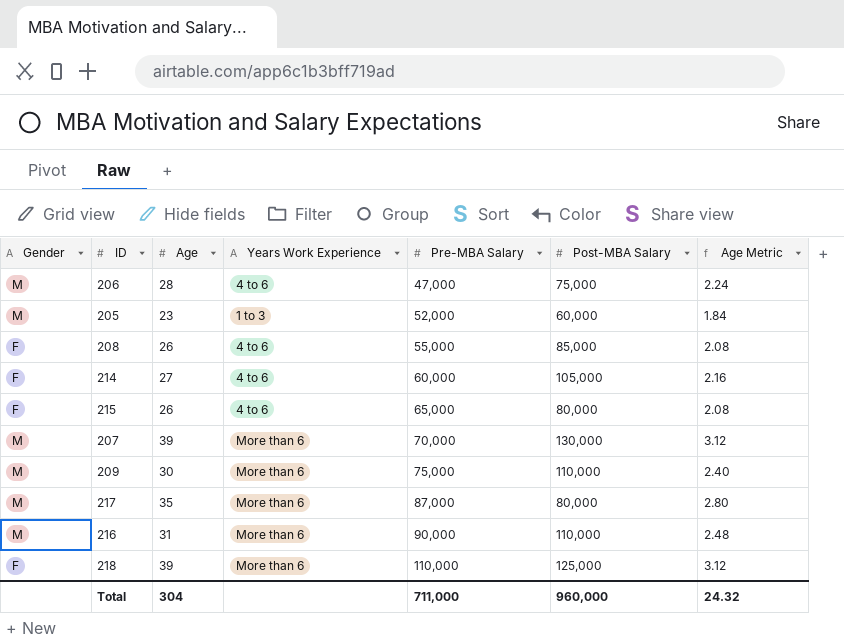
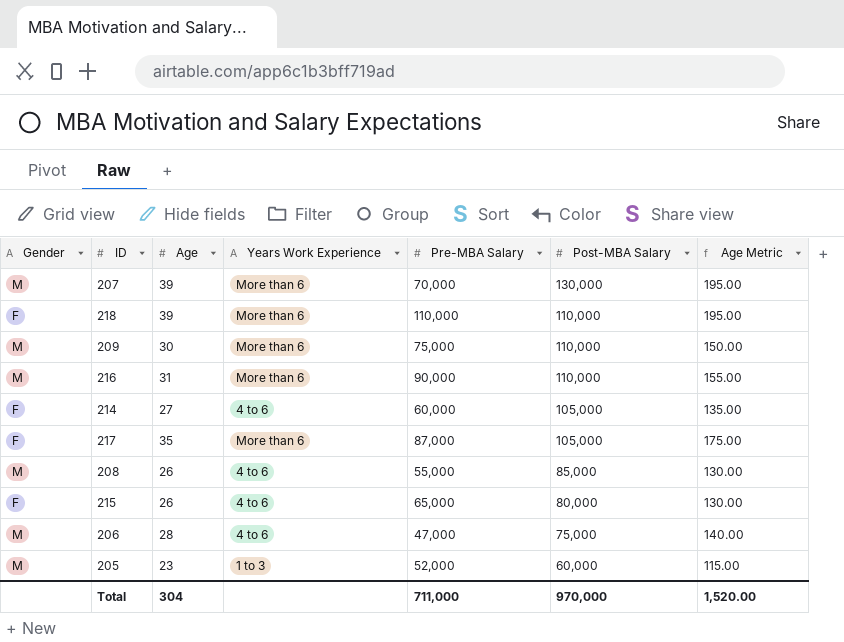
row order: Pre-MBA Salary ascending -> Post-MBA Salary descending
column Age Metric | formula: [Age] * 0.08 -> [Age] * 5
218 | Post-MBA Salary: 125,000 -> 110,000
217 | Gender: M -> F
217 | Post-MBA Salary: 80,000 -> 105,000
208 | Gender: F -> M
Total | Post-MBA Salary: 960,000 -> 970,000
Total | Age Metric: 24.32 -> 1,520.00

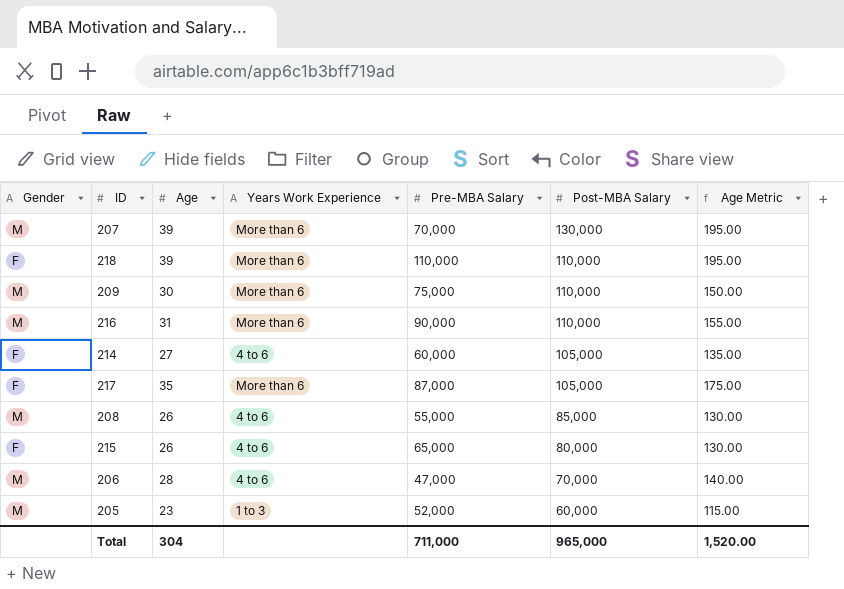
206 | Post-MBA Salary: 75,000 -> 70,000
Total | Post-MBA Salary: 970,000 -> 965,000

